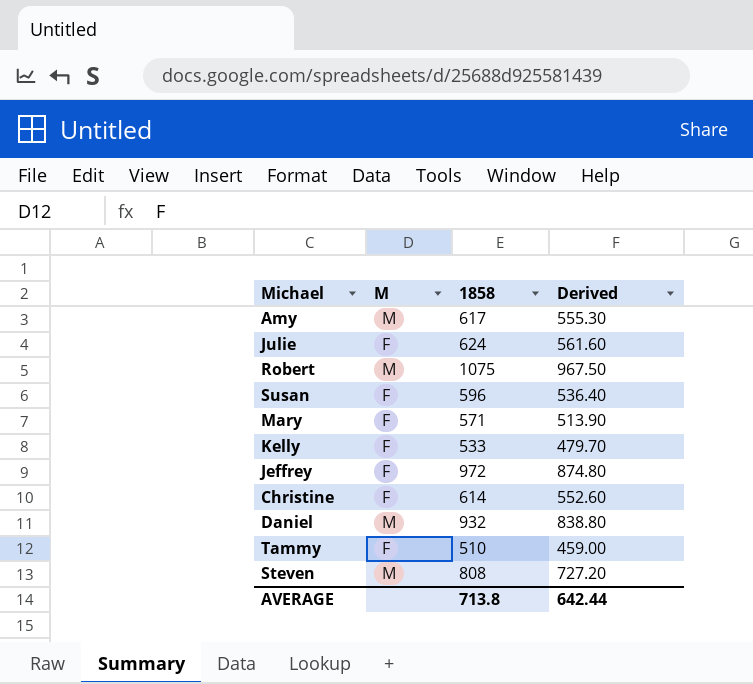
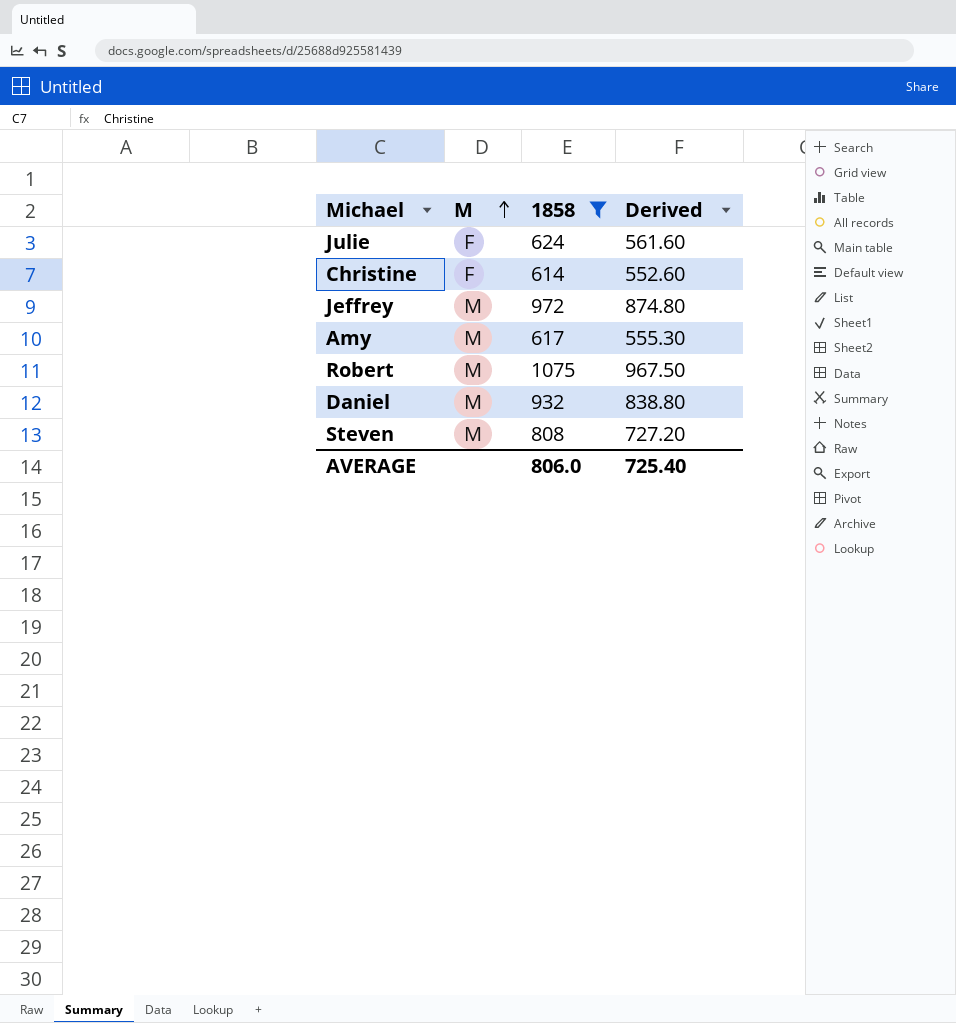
filter: none -> 1858 >= 614
row order: none -> M ascending
Jeffrey | M: F -> M
AVERAGE | 1858: 713.8 -> 806.0
AVERAGE | Derived: 642.44 -> 725.40

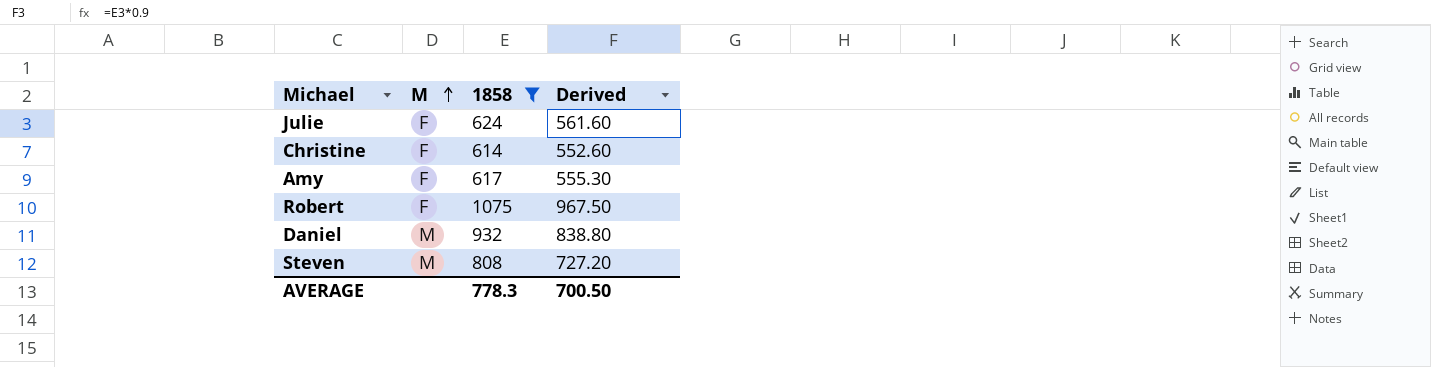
row Jeffrey: M | 972 | 874.80 -> none
Amy | M: M -> F
Robert | M: M -> F
AVERAGE | 1858: 806.0 -> 778.3
AVERAGE | Derived: 725.40 -> 700.50

